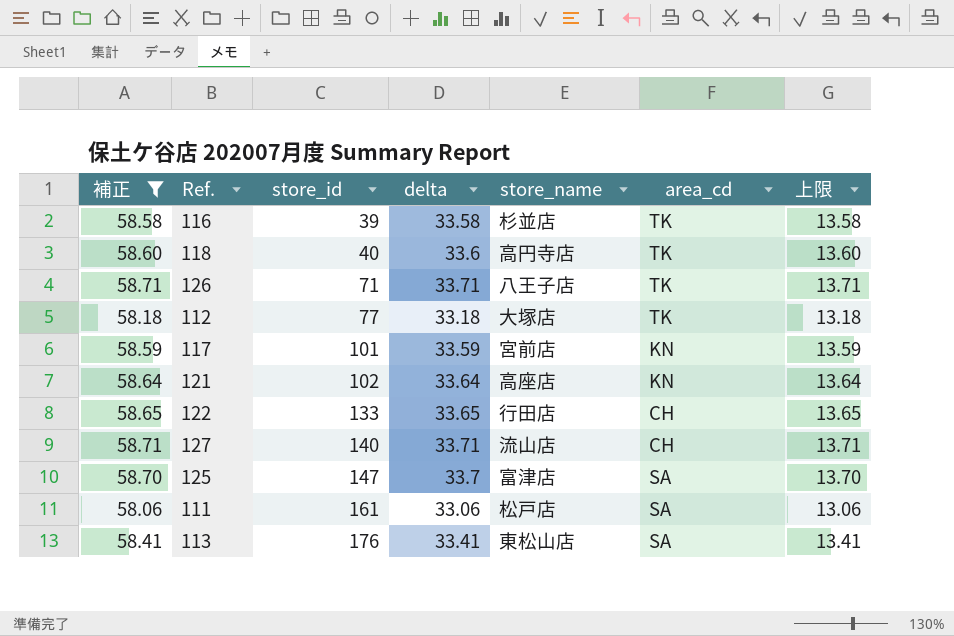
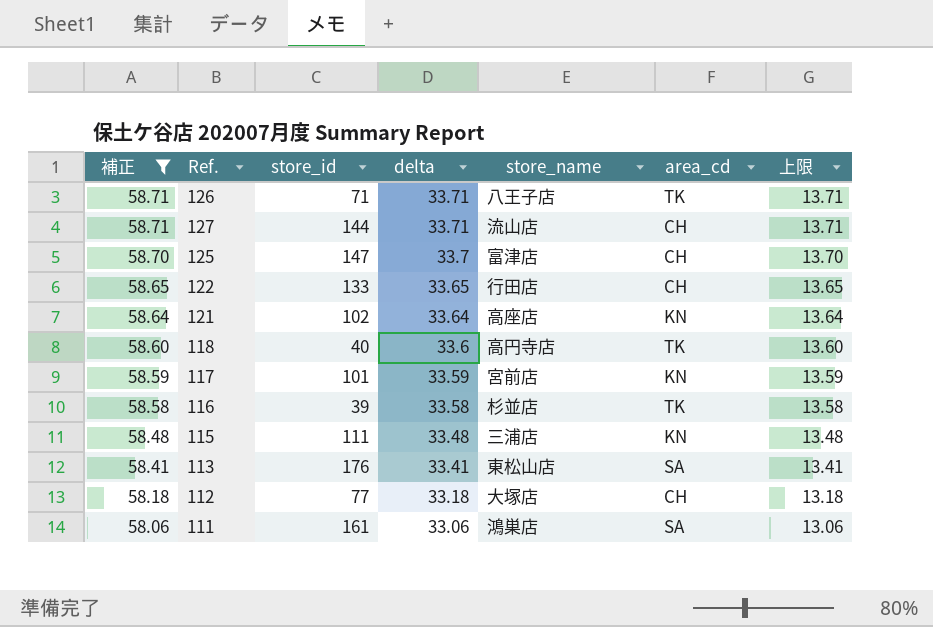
row order: store_id ascending -> 補正 descending
127 | store_id: 140 -> 144
125 | area_cd: SA -> CH
row 115: none -> 58.48 | 111 | 33.48 | 三浦店 | KN | 13.48
112 | area_cd: TK -> CH
111 | store_name: 松戸店 -> 鴻巣店

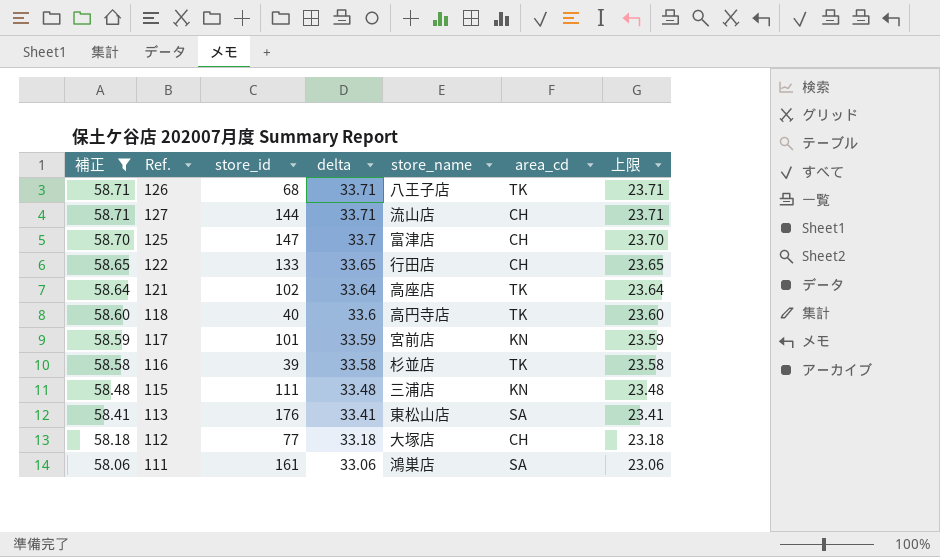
column 上限 | formula: [delta] - 20 -> [delta] - 10
126 | store_id: 71 -> 68
121 | area_cd: KN -> TK

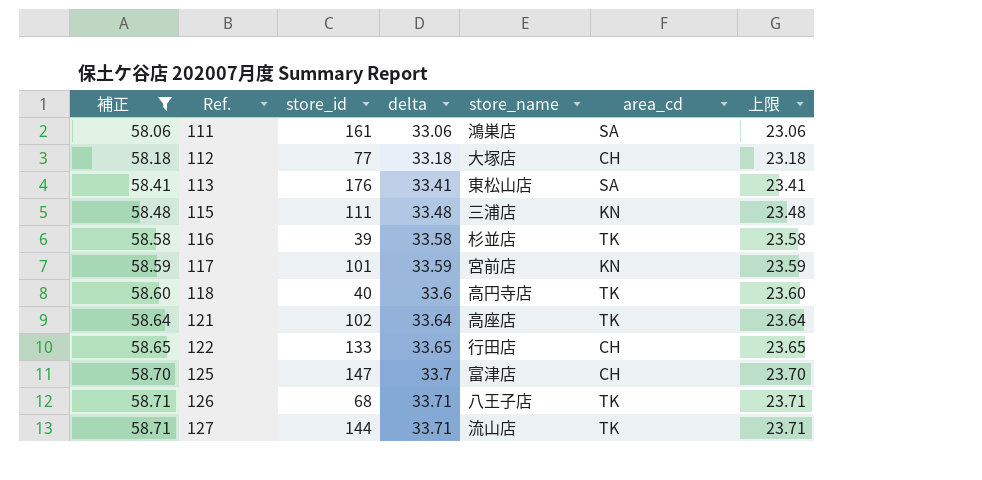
row order: 補正 descending -> 補正 ascending
127 | area_cd: CH -> TK

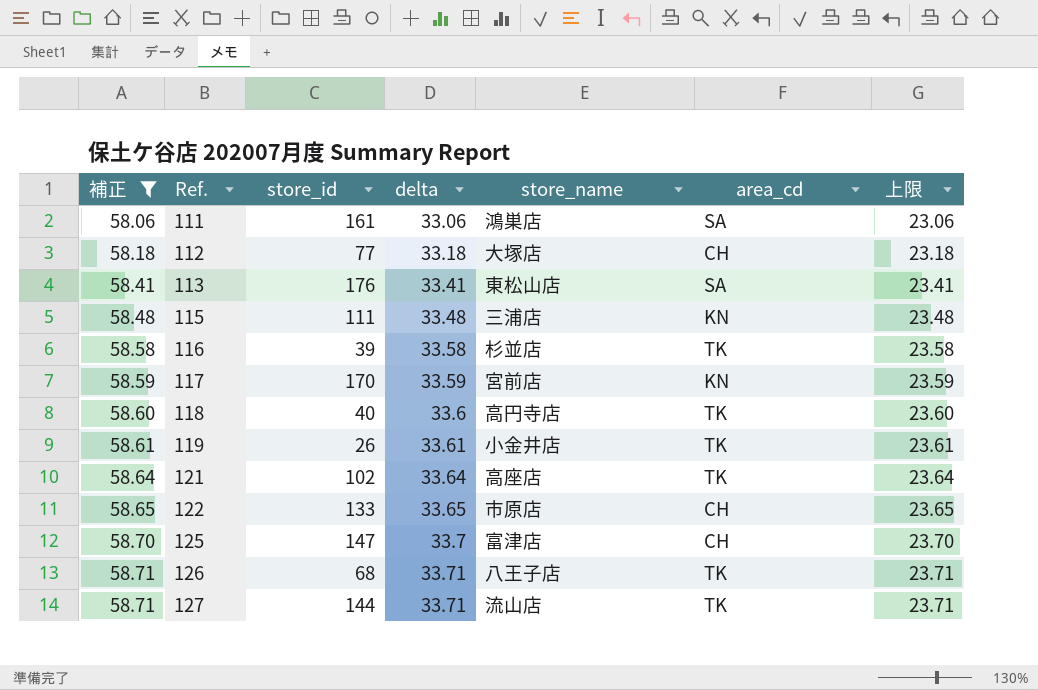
117 | store_id: 101 -> 170
row 119: none -> 58.61 | 26 | 33.61 | 小金井店 | TK | 23.61
122 | store_name: 行田店 -> 市原店

